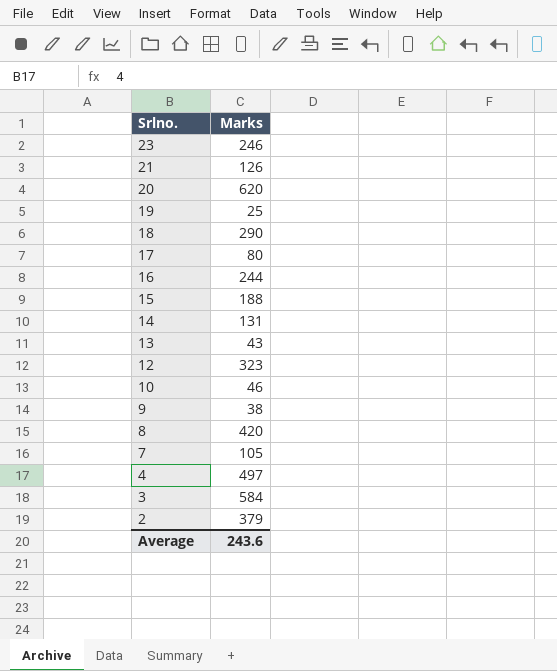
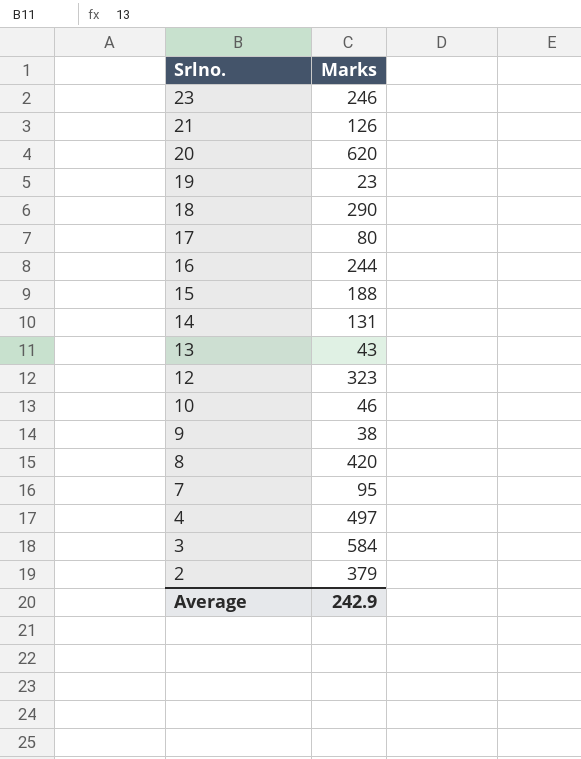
19 | Marks: 25 -> 23
7 | Marks: 105 -> 95
Average | Marks: 243.6 -> 242.9

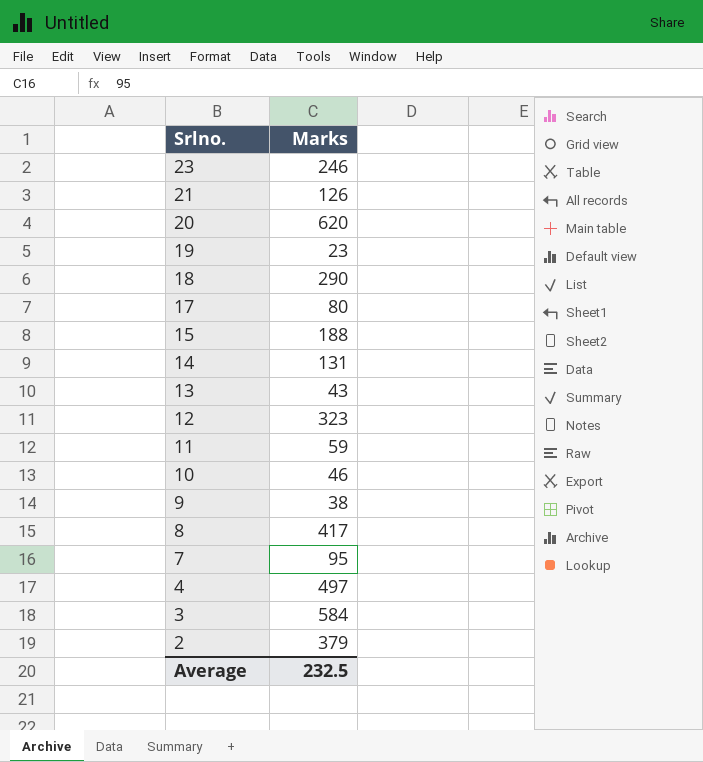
row 16: 244 -> none
row 11: none -> 59
8 | Marks: 420 -> 417
Average | Marks: 242.9 -> 232.5

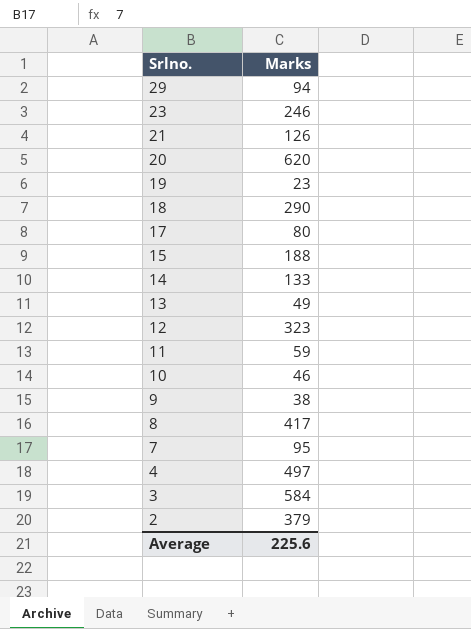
row 29: none -> 94
14 | Marks: 131 -> 133
13 | Marks: 43 -> 49
Average | Marks: 232.5 -> 225.6

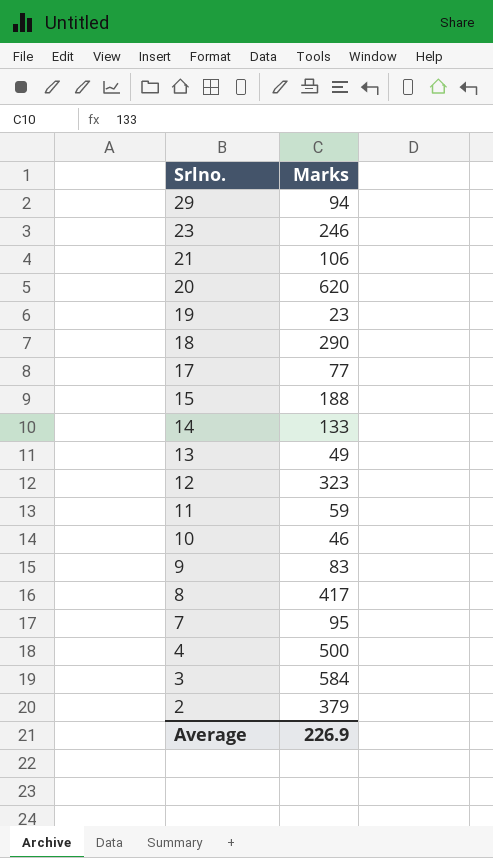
21 | Marks: 126 -> 106
17 | Marks: 80 -> 77
9 | Marks: 38 -> 83
4 | Marks: 497 -> 500
Average | Marks: 225.6 -> 226.9

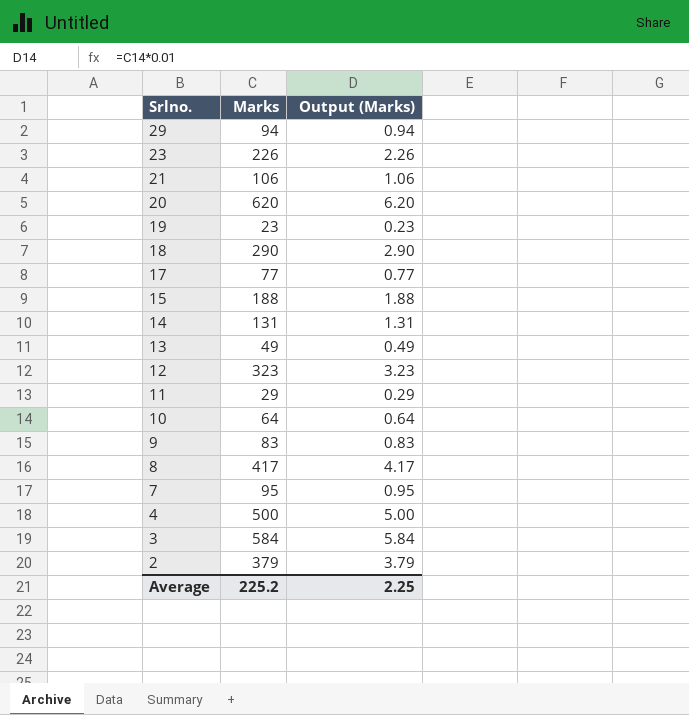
column Output (Marks) | formula: none -> [Marks] * 0.01
23 | Marks: 246 -> 226
14 | Marks: 133 -> 131
11 | Marks: 59 -> 29
10 | Marks: 46 -> 64
Average | Marks: 226.9 -> 225.2

